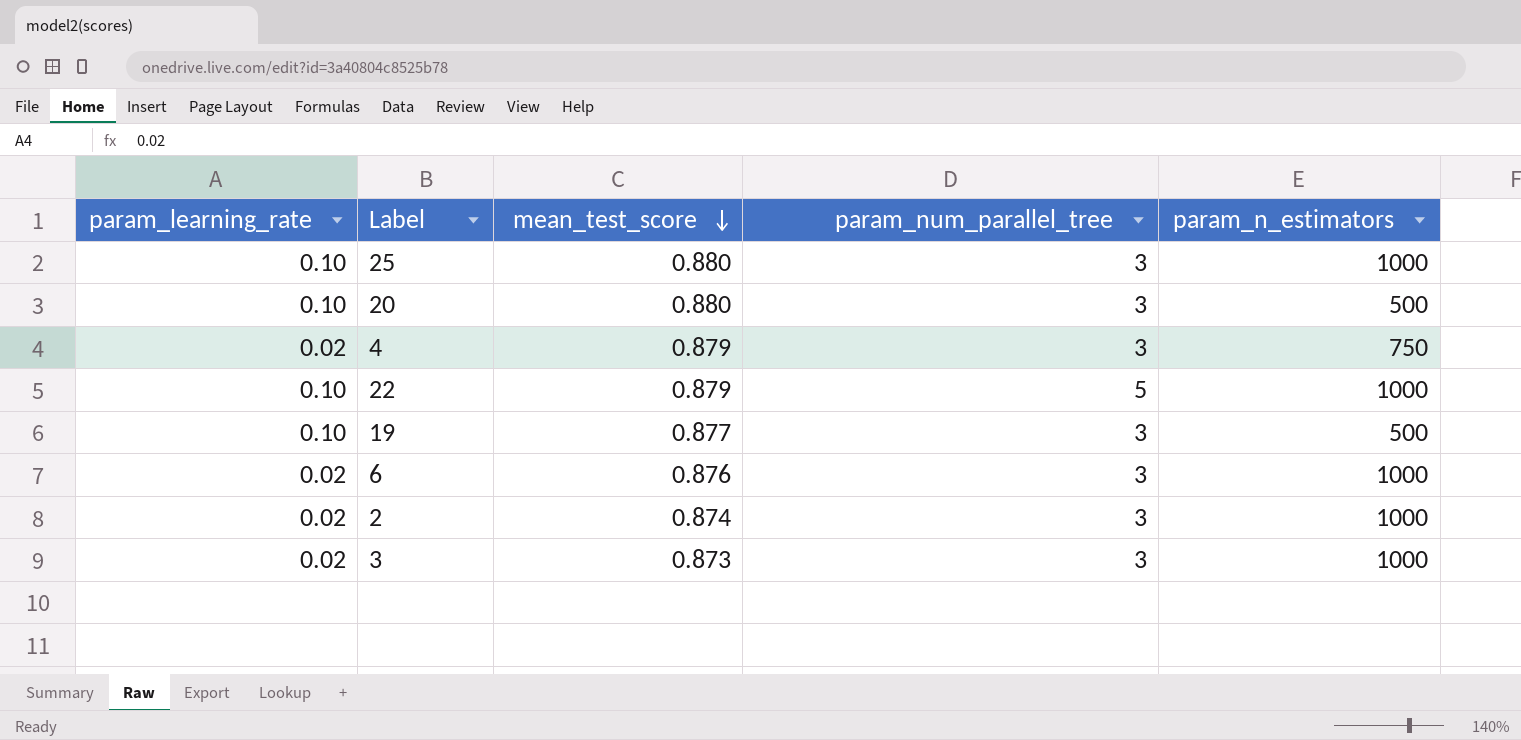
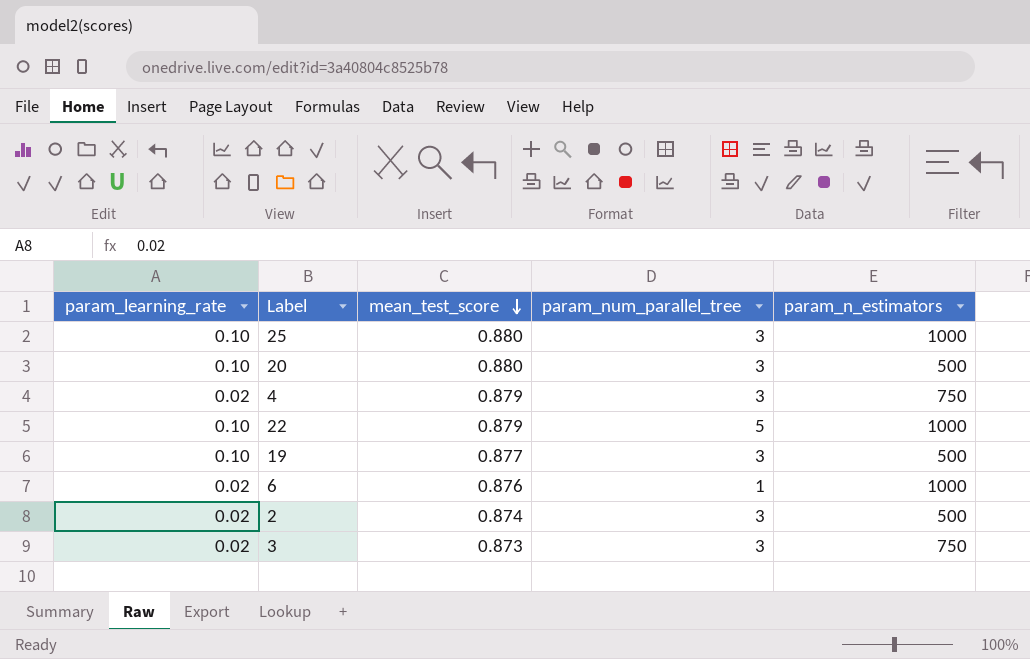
6 | param_num_parallel_tree: 3 -> 1
2 | param_n_estimators: 1000 -> 500
3 | param_n_estimators: 1000 -> 750

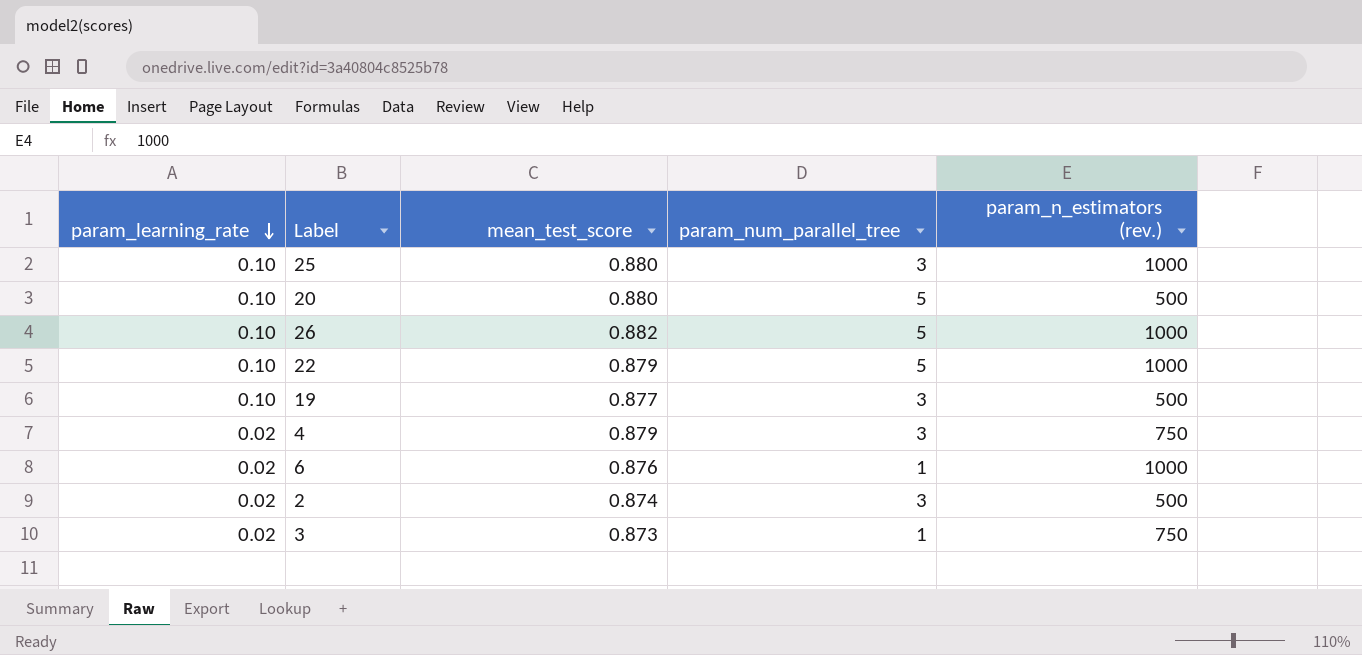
row order: mean_test_score descending -> param_learning_rate descending
column name: param_n_estimators -> param_n_estimators (rev.)
20 | param_num_parallel_tree: 3 -> 5
row 26: none -> 0.10 | 0.882 | 5 | 1000
3 | param_num_parallel_tree: 3 -> 1

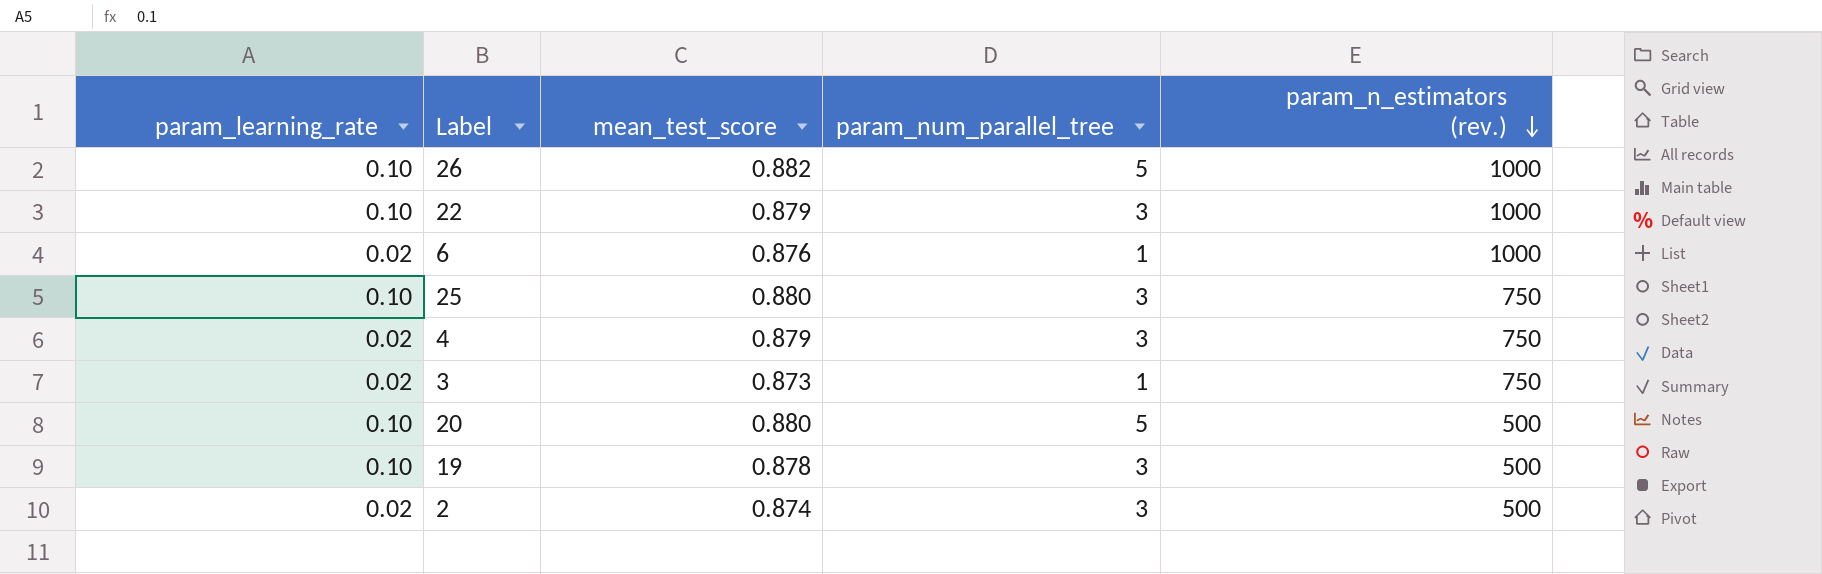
row order: param_learning_rate descending -> param_n_estimators (rev.) descending
22 | param_num_parallel_tree: 5 -> 3
25 | param_n_estimators (rev.): 1000 -> 750
19 | mean_test_score: 0.877 -> 0.878

